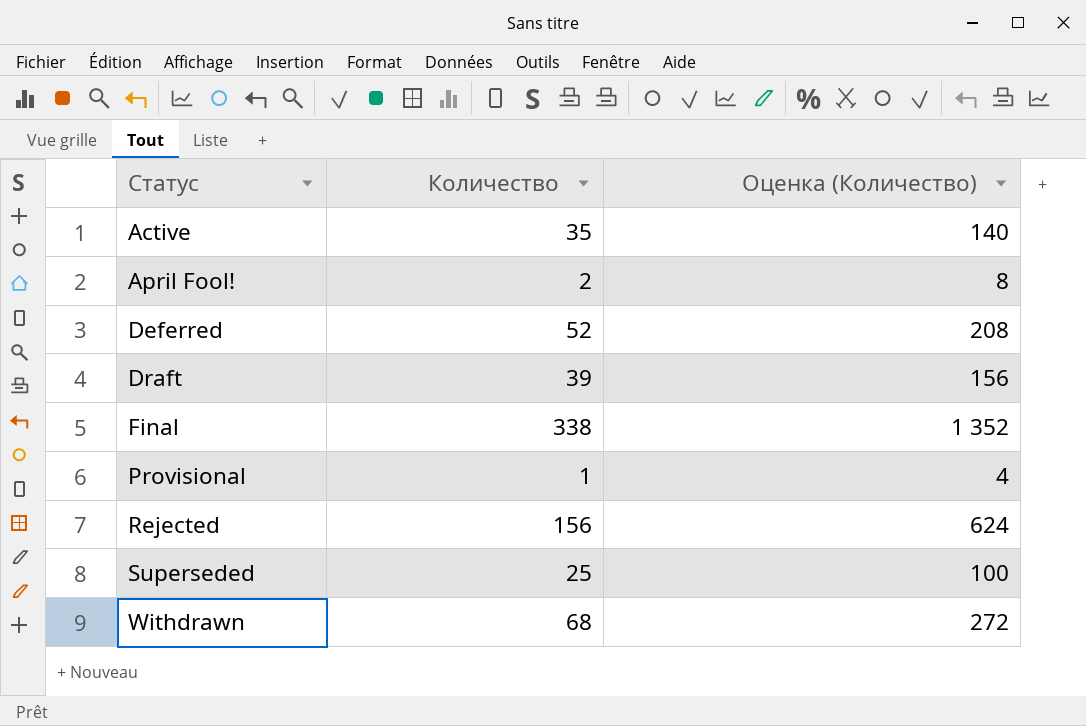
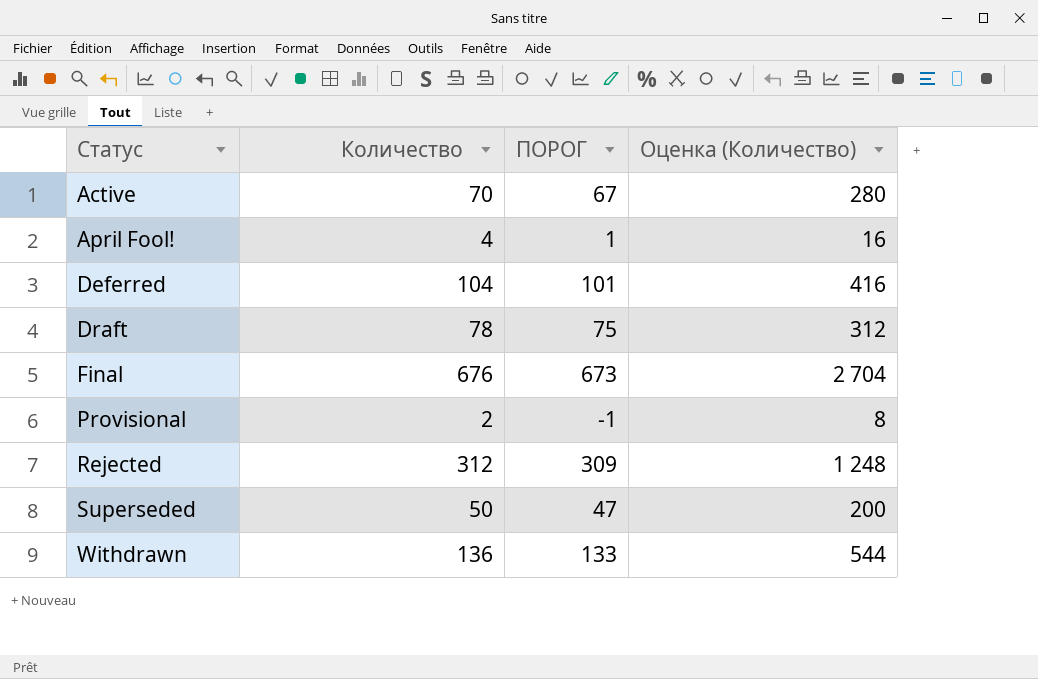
column ПОРОГ | formula: none -> [Количество] - 3
Active | Количество: 35 -> 70
Active | Оценка (Количество): 140 -> 280
April Fool! | Количество: 2 -> 4
April Fool! | Оценка (Количество): 8 -> 16
Deferred | Количество: 52 -> 104
Deferred | Оценка (Количество): 208 -> 416
Draft | Количество: 39 -> 78
Draft | Оценка (Количество): 156 -> 312
Final | Количество: 338 -> 676
Final | Оценка (Количество): 1 352 -> 2 704
Provisional | Количество: 1 -> 2
Provisional | Оценка (Количество): 4 -> 8
Rejected | Количество: 156 -> 312
Rejected | Оценка (Количество): 624 -> 1 248
Superseded | Количество: 25 -> 50
Superseded | Оценка (Количество): 100 -> 200
Withdrawn | Количество: 68 -> 136
Withdrawn | Оценка (Количество): 272 -> 544

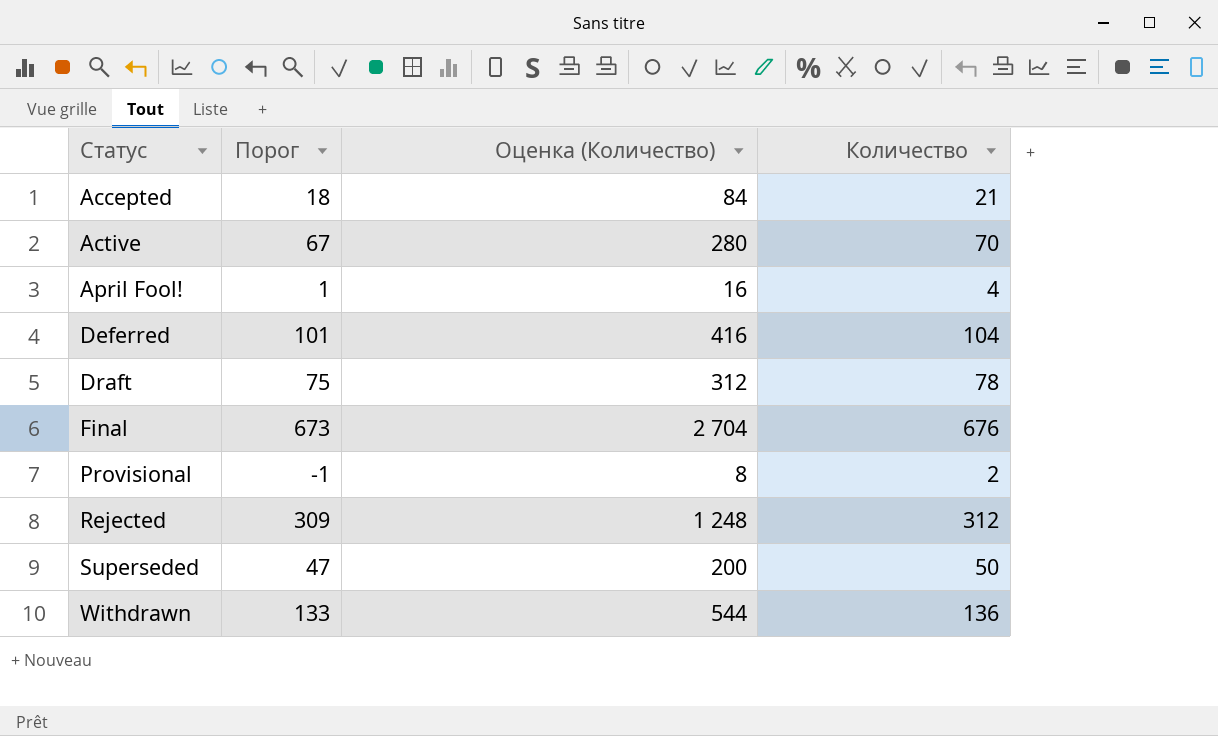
column name: ПОРОГ -> Порог
column Количество | position: 2 -> 4
row Accepted: none -> 18 | 84 | 21

